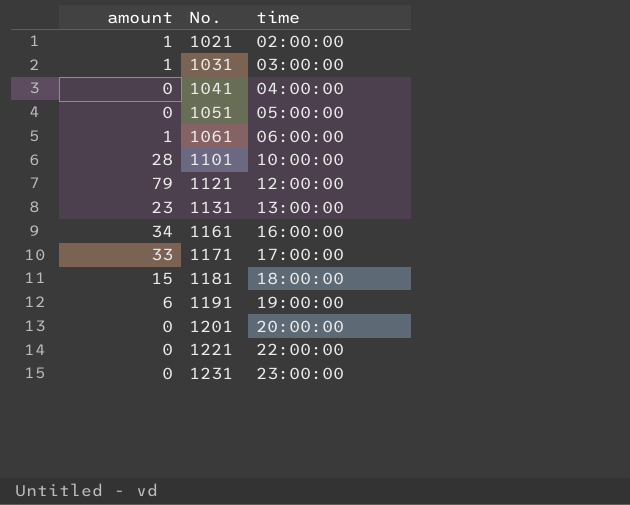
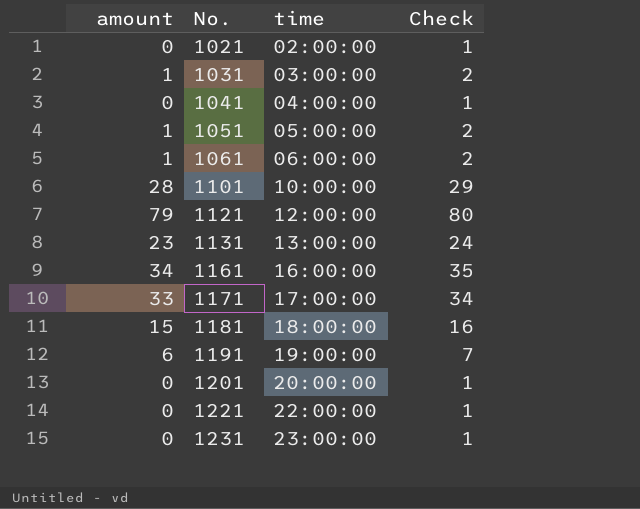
column Check | formula: none -> [amount] + 1
1021 | amount: 1 -> 0
1051 | amount: 0 -> 1

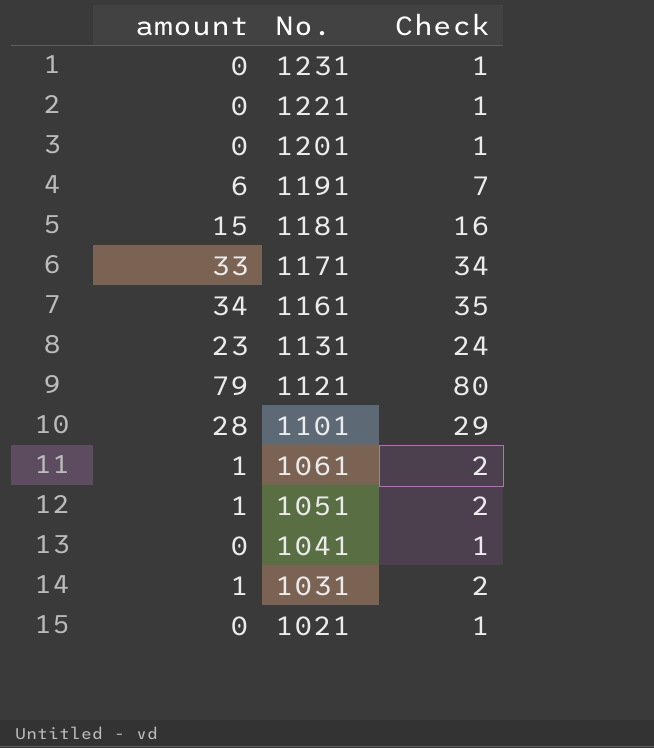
row order: No. ascending -> No. descending
column time | position: 3 -> none

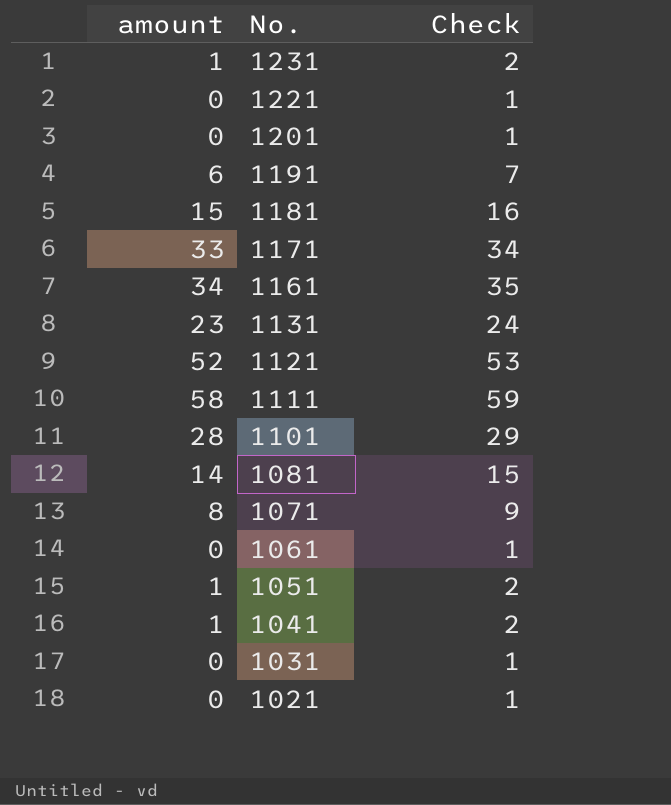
1231 | amount: 0 -> 1
1231 | Check: 1 -> 2
1121 | amount: 79 -> 52
1121 | Check: 80 -> 53
row 1111: none -> 58 | 59
row 1081: none -> 14 | 15
row 1071: none -> 8 | 9
1061 | amount: 1 -> 0
1061 | Check: 2 -> 1
1041 | amount: 0 -> 1
1041 | Check: 1 -> 2
1031 | amount: 1 -> 0
1031 | Check: 2 -> 1

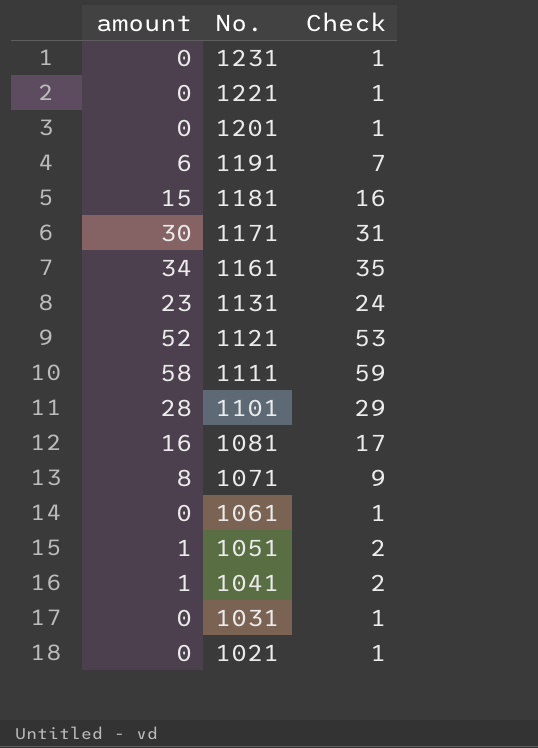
1231 | amount: 1 -> 0
1231 | Check: 2 -> 1
1171 | amount: 33 -> 30
1171 | Check: 34 -> 31
1081 | amount: 14 -> 16
1081 | Check: 15 -> 17

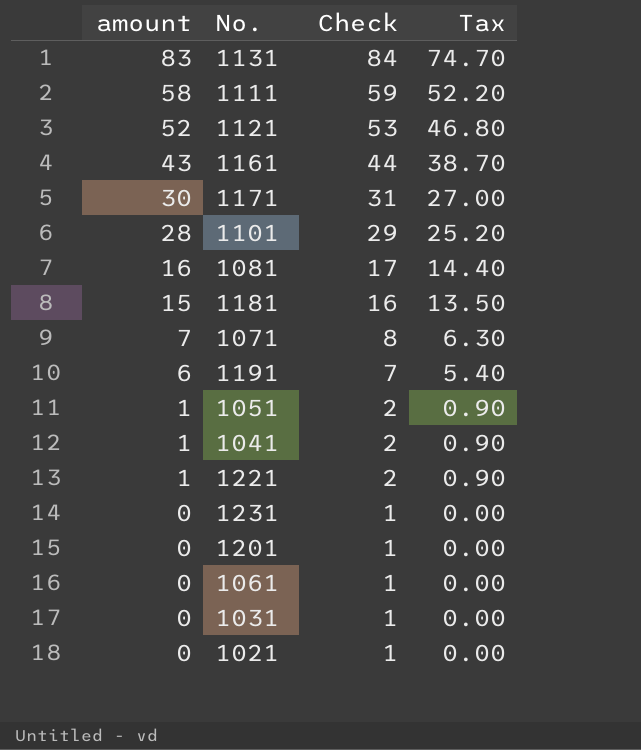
row order: No. descending -> amount descending
column Tax | formula: none -> [amount] * 0.9
1131 | amount: 23 -> 83
1131 | Check: 24 -> 84
1161 | amount: 34 -> 43
1161 | Check: 35 -> 44
1071 | amount: 8 -> 7
1071 | Check: 9 -> 8
1221 | amount: 0 -> 1
1221 | Check: 1 -> 2

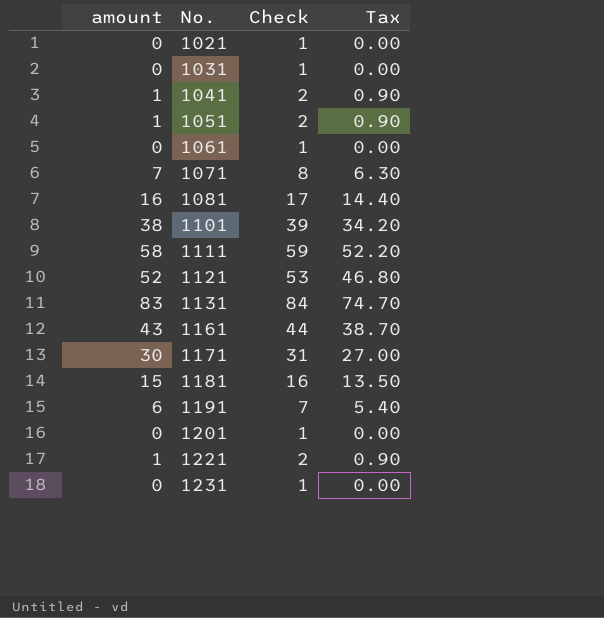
row order: amount descending -> No. ascending
1101 | amount: 28 -> 38
1101 | Check: 29 -> 39
1101 | Tax: 25.20 -> 34.20

